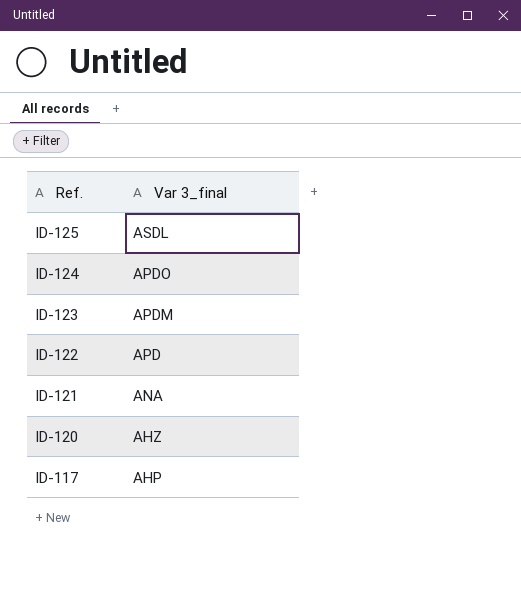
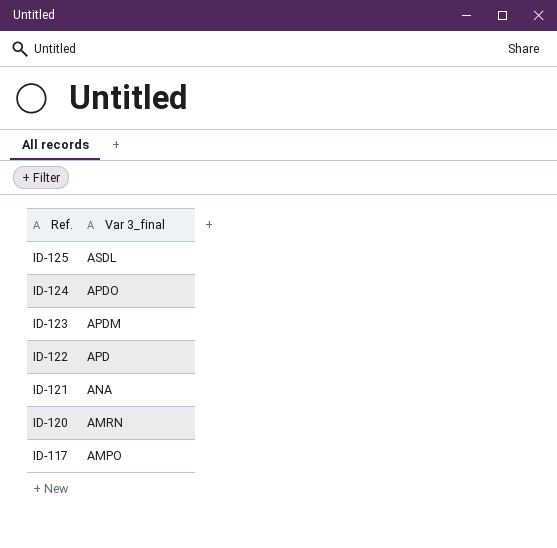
ID-120 | Var 3_final: AHZ -> AMRN
ID-117 | Var 3_final: AHP -> AMPO

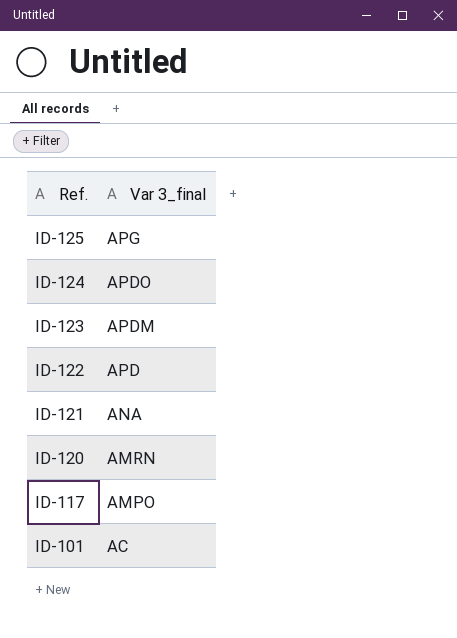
ID-125 | Var 3_final: ASDL -> APG
row ID-101: none -> AC

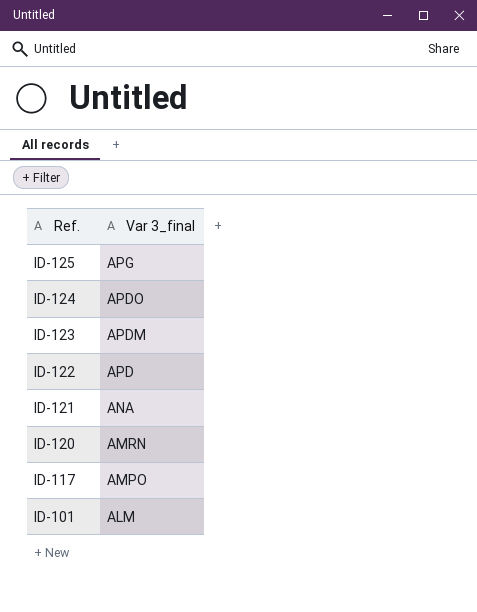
ID-101 | Var 3_final: AC -> ALM

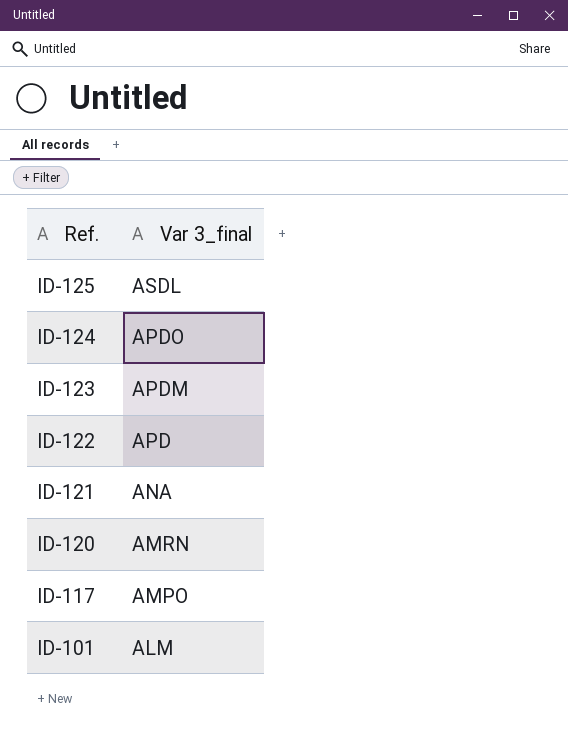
ID-125 | Var 3_final: APG -> ASDL

